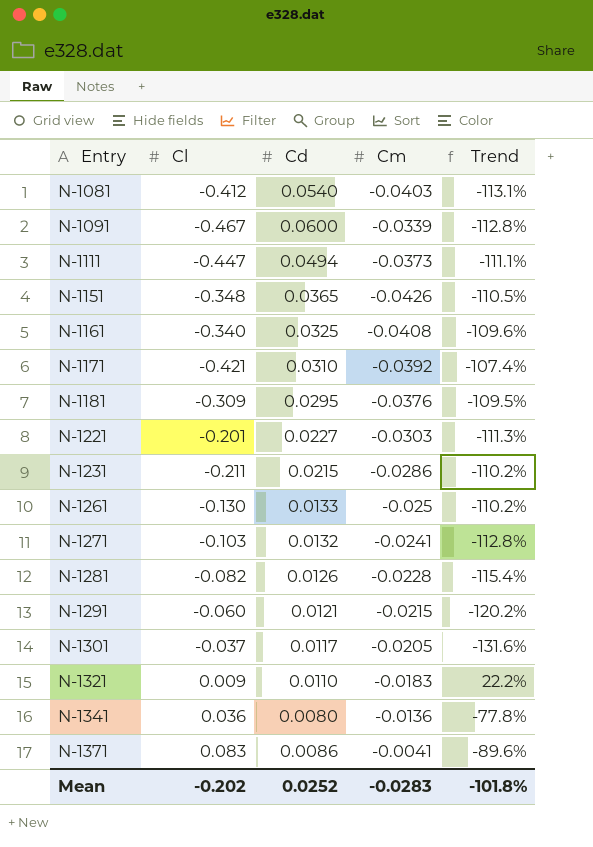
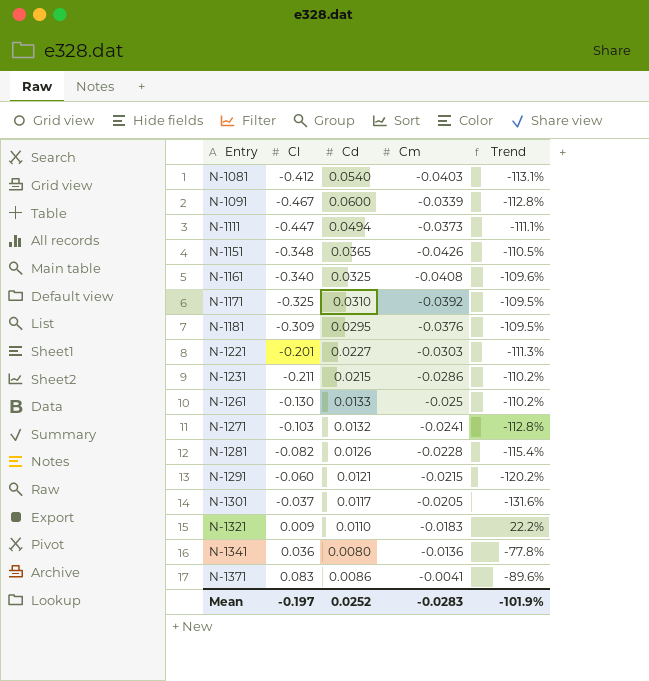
N-1171 | Cl: -0.421 -> -0.325
N-1171 | Trend: -107.4% -> -109.5%
Mean | Cl: -0.202 -> -0.197
Mean | Trend: -101.8% -> -101.9%

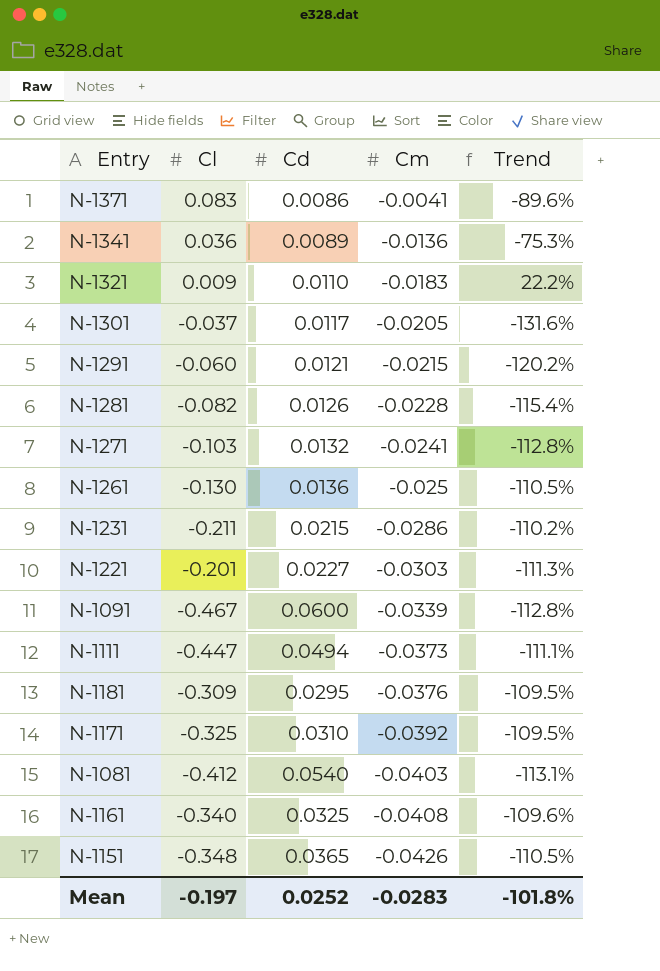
row order: Entry ascending -> Cm descending
N-1341 | Cd: 0.0080 -> 0.0089
N-1341 | Trend: -77.8% -> -75.3%
N-1261 | Cd: 0.0133 -> 0.0136
N-1261 | Trend: -110.2% -> -110.5%
Mean | Trend: -101.9% -> -101.8%

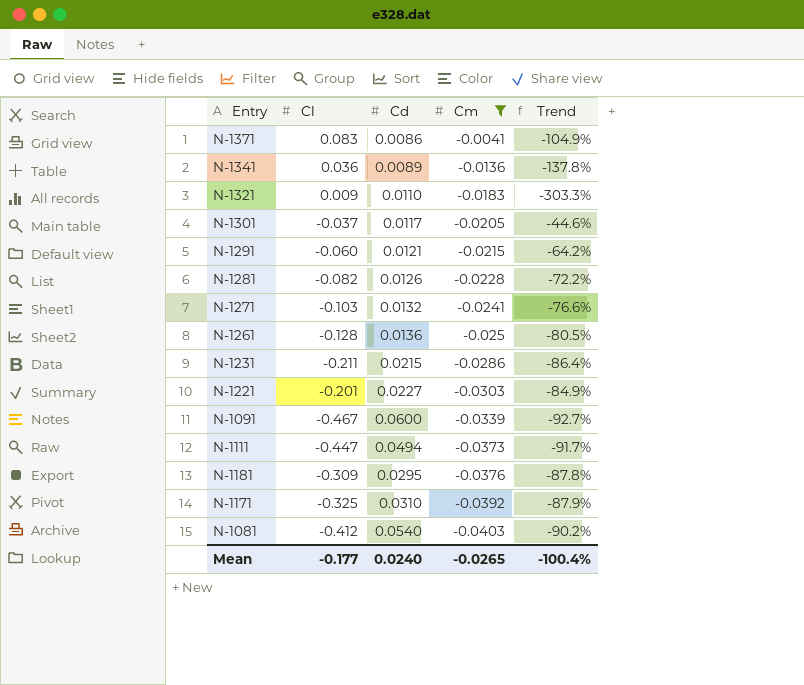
filter: none -> Cm >= -0.0403
column Trend | formula: ([Cd] - [Cl]) / [Cl] -> ([Cm] - [Cl]) / [Cl]
N-1261 | Cl: -0.130 -> -0.128
Mean | Cl: -0.197 -> -0.177
Mean | Cd: 0.0252 -> 0.0240
Mean | Cm: -0.0283 -> -0.0265
Mean | Trend: -101.8% -> -100.4%

